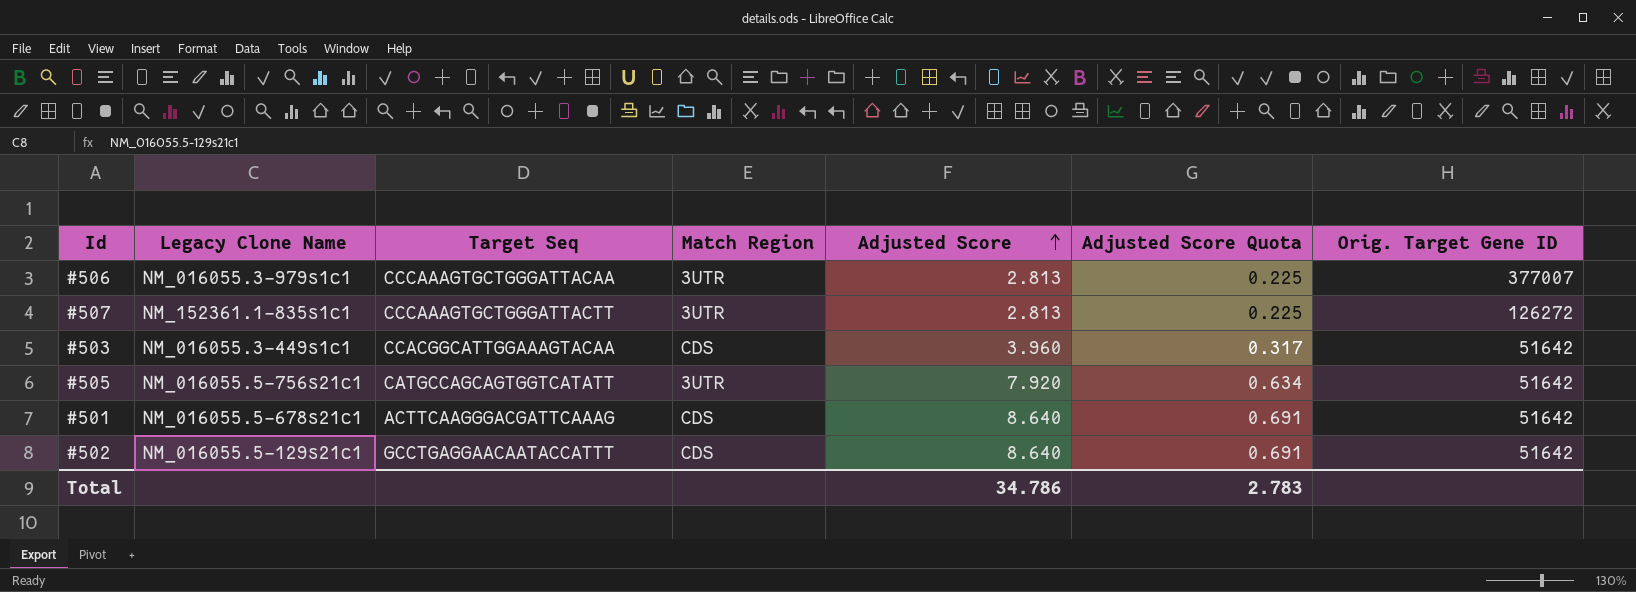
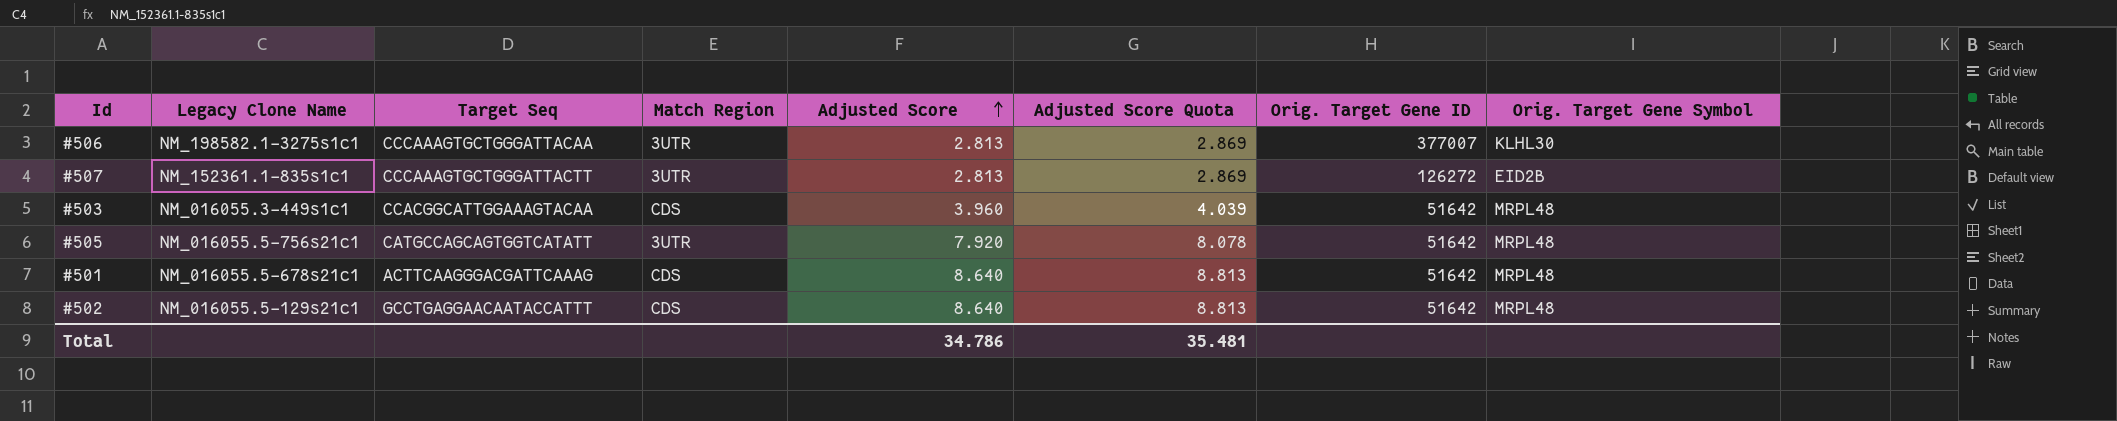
column Adjusted Score Quota | formula: [Adjusted Score] * 0.08 -> [Adjusted Score] * 1.02
column Orig. Target Gene Symbol | position: none -> 8
#506 | Legacy Clone Name: NM_016055.3-979s1c1 -> NM_198582.1-3275s1c1
Total | Adjusted Score Quota: 2.783 -> 35.481

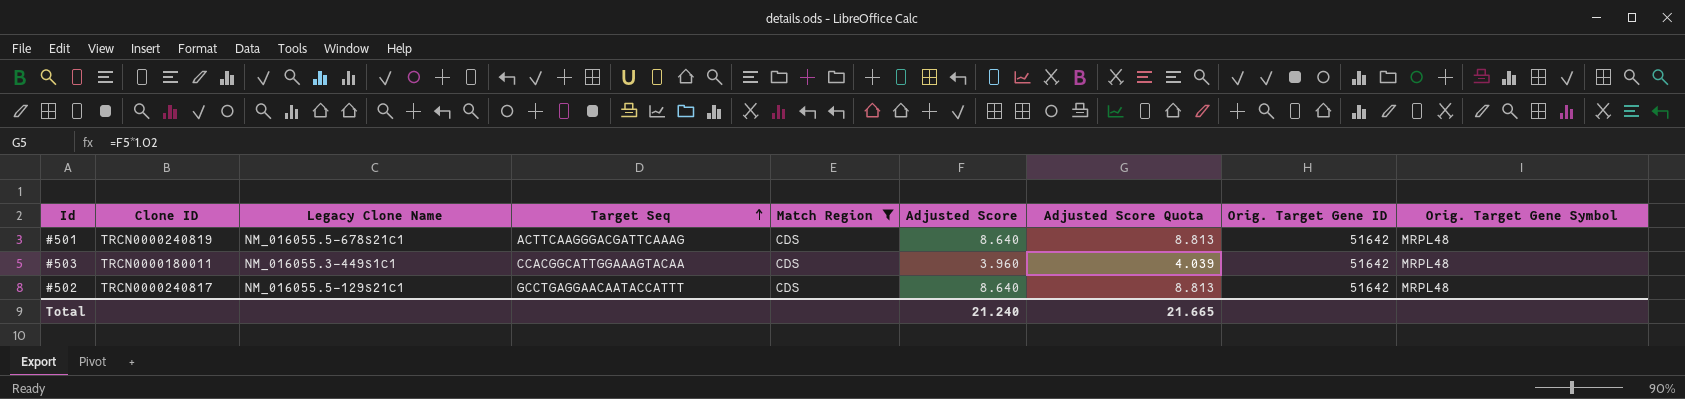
filter: none -> Match Region = CDS
row order: Adjusted Score ascending -> Target Seq ascending
column Clone ID | position: none -> 2
Total | Adjusted Score: 34.786 -> 21.240
Total | Adjusted Score Quota: 35.481 -> 21.665

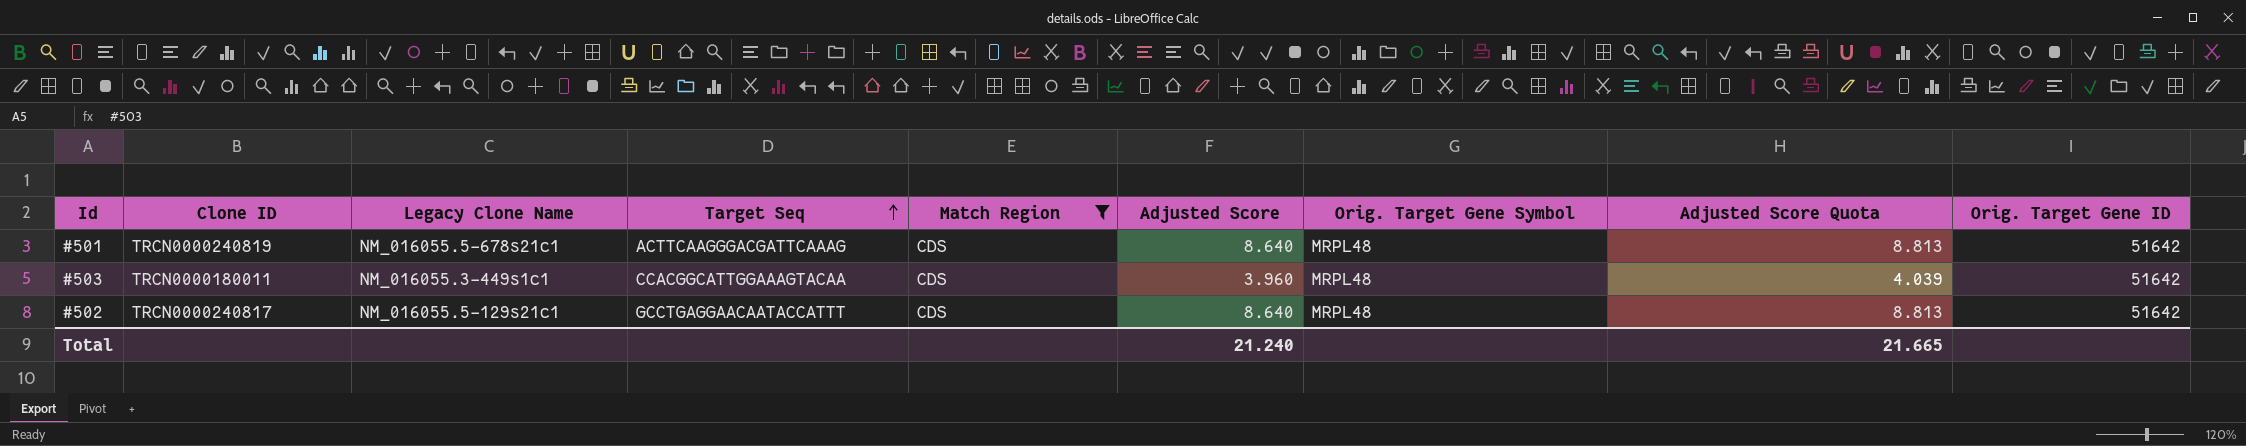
column Orig. Target Gene Symbol | position: 9 -> 7

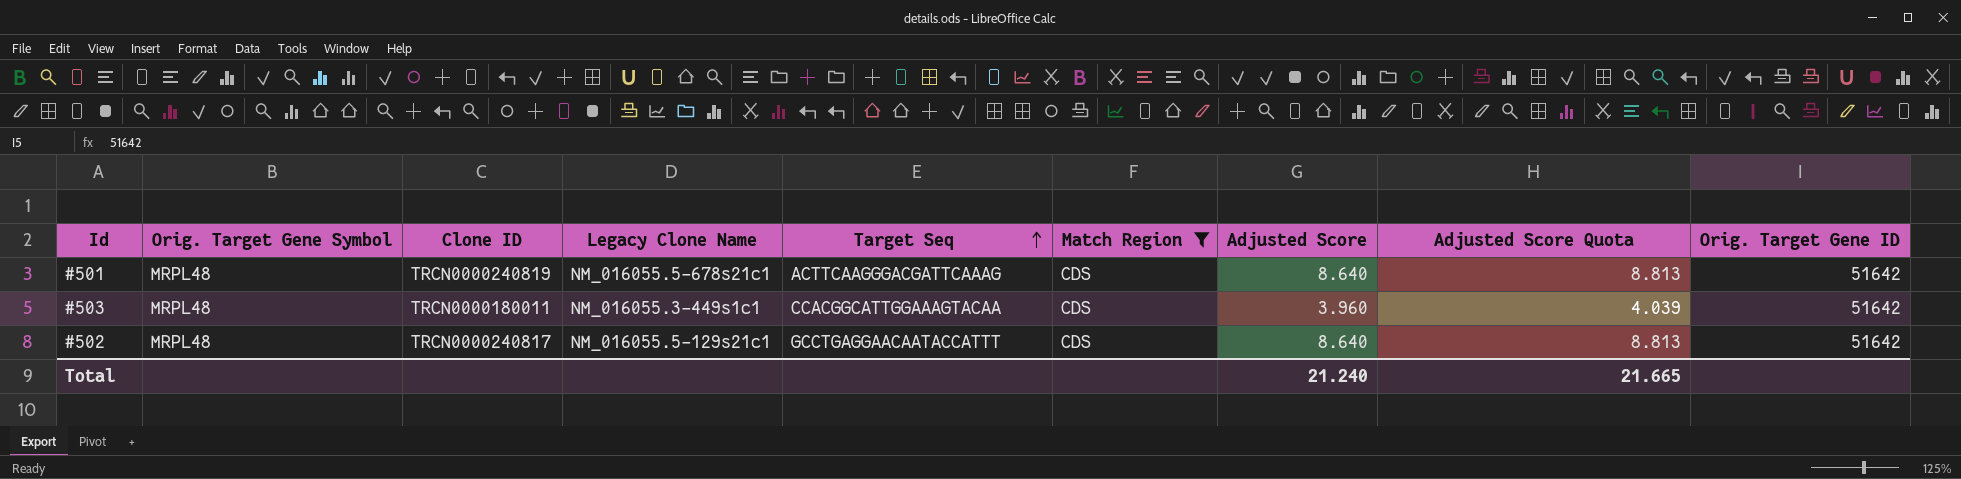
column Orig. Target Gene Symbol | position: 7 -> 2

